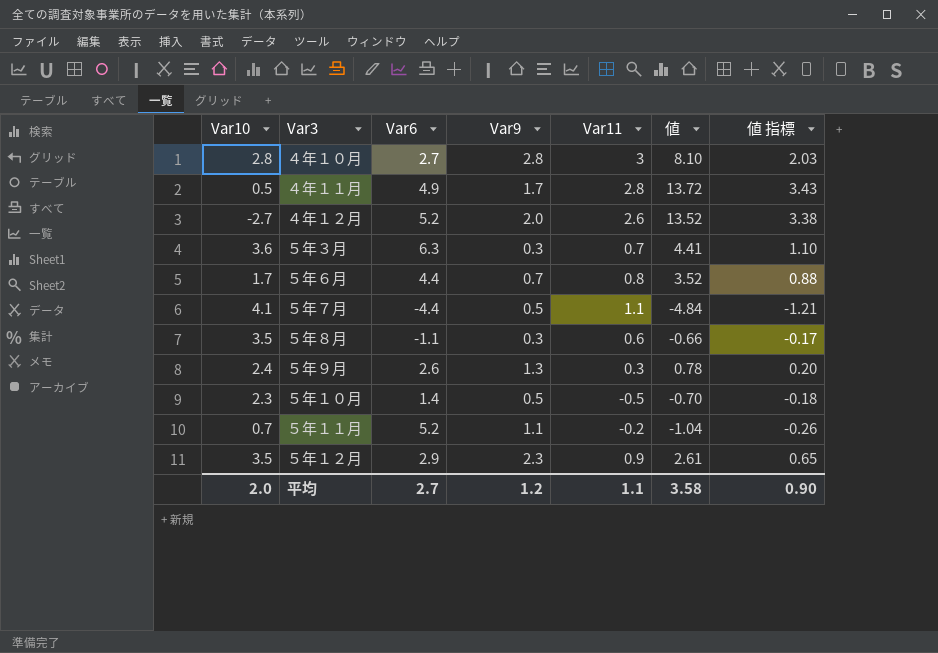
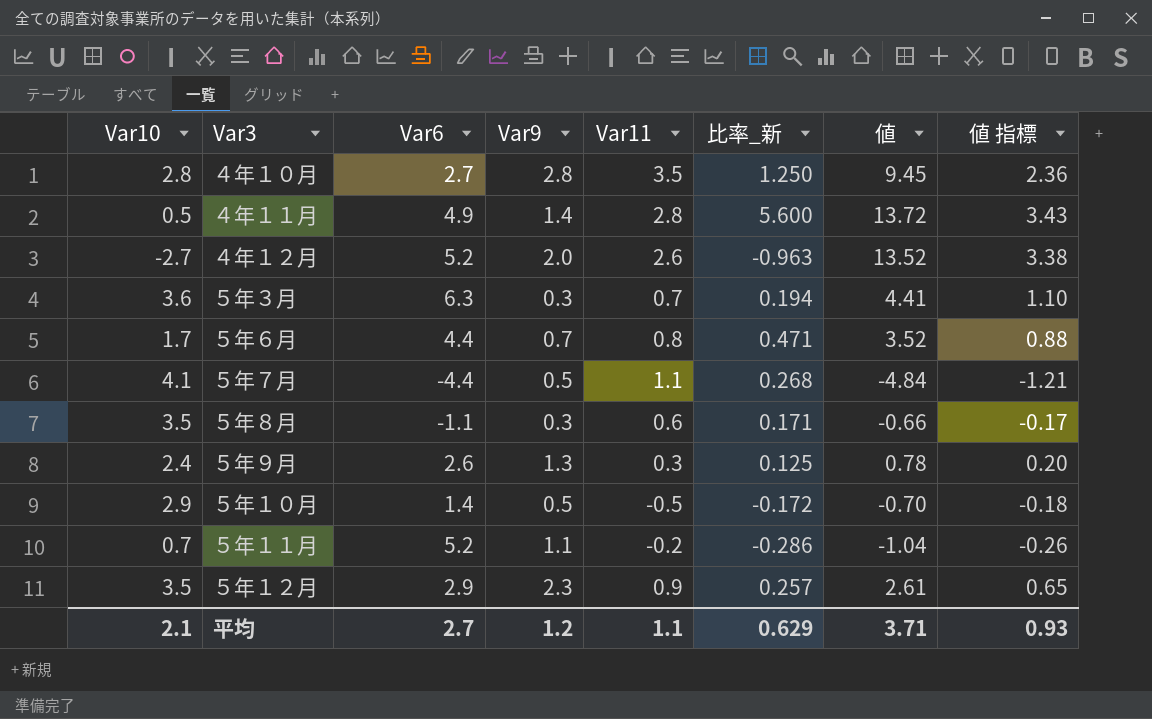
column 比率_新 | formula: none -> [Var11] / [Var10]
４年１０月 | Var11: 3 -> 3.5
４年１０月 | 値: 8.10 -> 9.45
４年１０月 | 値 指標: 2.03 -> 2.36
４年１１月 | Var9: 1.7 -> 1.4
５年１０月 | Var10: 2.3 -> 2.9
平均 | Var10: 2.0 -> 2.1
平均 | 値: 3.58 -> 3.71
平均 | 値 指標: 0.90 -> 0.93

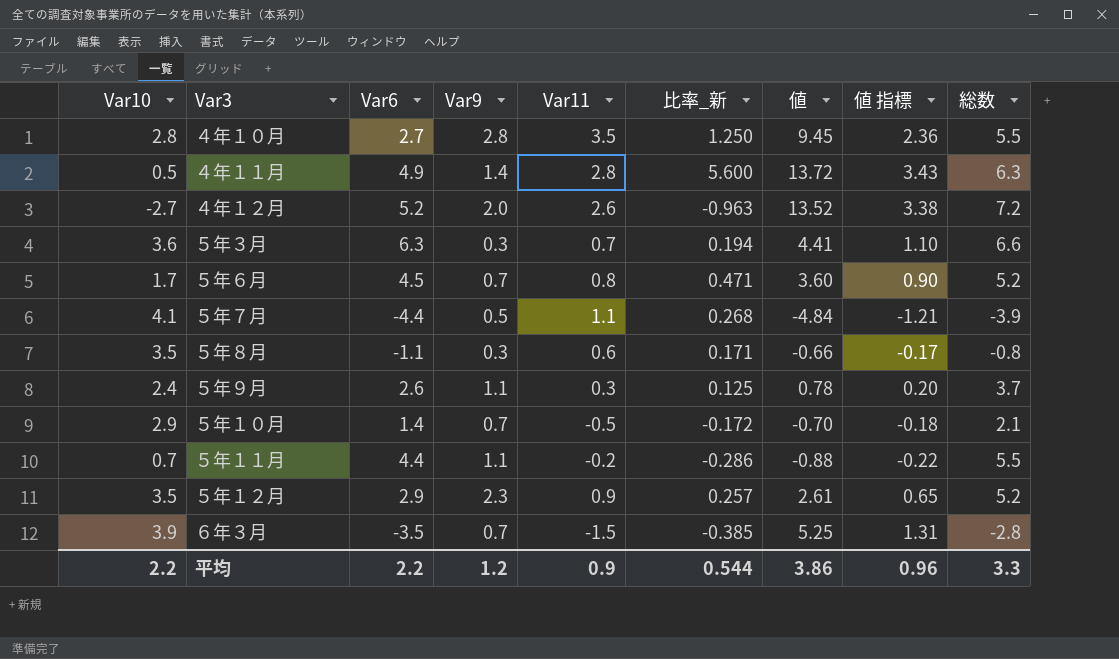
column 総数 | formula: none -> [Var6] + [Var9]
５年６月 | Var6: 4.4 -> 4.5
５年６月 | 値: 3.52 -> 3.60
５年６月 | 値 指標: 0.88 -> 0.90
５年９月 | Var9: 1.3 -> 1.1
５年１０月 | Var9: 0.5 -> 0.7
５年１１月 | Var6: 5.2 -> 4.4
５年１１月 | 値: -1.04 -> -0.88
５年１１月 | 値 指標: -0.26 -> -0.22
row ６年３月: none -> 3.9 | -3.5 | 0.7 | -1.5 | -0.385 | 5.25 | 1.31 | -2.8
平均 | Var10: 2.1 -> 2.2
平均 | Var6: 2.7 -> 2.2
平均 | Var11: 1.1 -> 0.9
平均 | 比率_新: 0.629 -> 0.544
平均 | 値: 3.71 -> 3.86
平均 | 値 指標: 0.93 -> 0.96

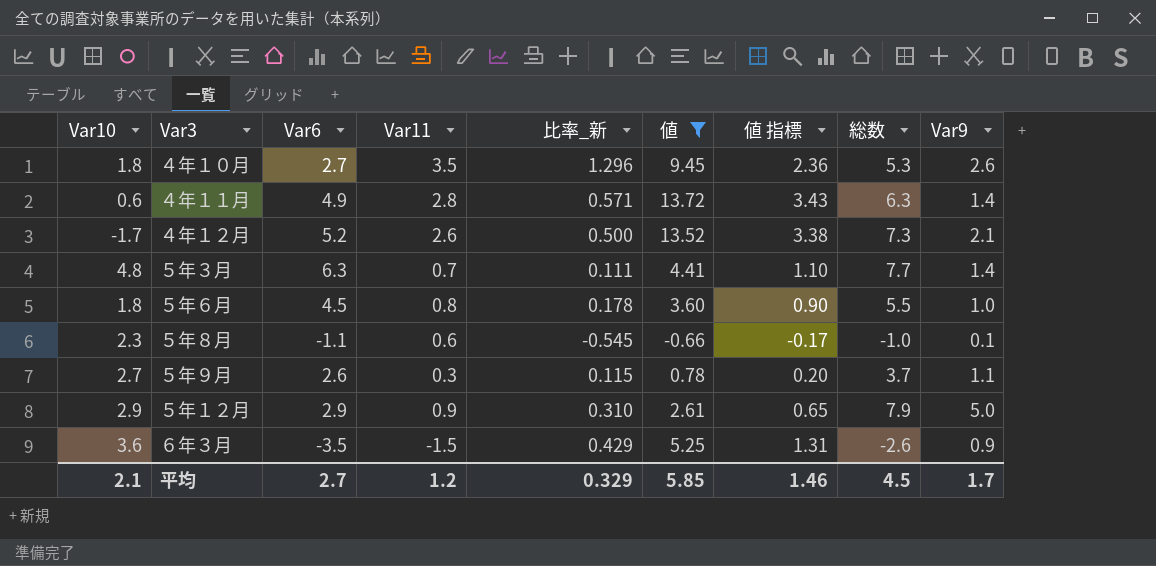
filter: none -> 値 >= -0.66
column 比率_新 | formula: [Var11] / [Var10] -> [Var11] / [Var6]
column Var9 | position: 4 -> 9
４年１０月 | Var10: 2.8 -> 1.8
４年１０月 | 総数: 5.5 -> 5.3
４年１０月 | Var9: 2.8 -> 2.6
４年１１月 | Var10: 0.5 -> 0.6
４年１２月 | Var10: -2.7 -> -1.7
４年１２月 | 総数: 7.2 -> 7.3
４年１２月 | Var9: 2.0 -> 2.1
５年３月 | Var10: 3.6 -> 4.8
５年３月 | 総数: 6.6 -> 7.7
５年３月 | Var9: 0.3 -> 1.4
５年６月 | Var10: 1.7 -> 1.8
５年６月 | 総数: 5.2 -> 5.5
５年６月 | Var9: 0.7 -> 1.0
５年８月 | Var10: 3.5 -> 2.3
５年８月 | 総数: -0.8 -> -1.0
５年８月 | Var9: 0.3 -> 0.1
５年９月 | Var10: 2.4 -> 2.7
５年１２月 | Var10: 3.5 -> 2.9
５年１２月 | 総数: 5.2 -> 7.9
５年１２月 | Var9: 2.3 -> 5.0
６年３月 | Var10: 3.9 -> 3.6
６年３月 | 総数: -2.8 -> -2.6
６年３月 | Var9: 0.7 -> 0.9
平均 | Var10: 2.2 -> 2.1
平均 | Var6: 2.2 -> 2.7
平均 | Var11: 0.9 -> 1.2
平均 | 比率_新: 0.544 -> 0.329
平均 | 値: 3.86 -> 5.85
平均 | 値 指標: 0.96 -> 1.46
平均 | 総数: 3.3 -> 4.5
平均 | Var9: 1.2 -> 1.7

